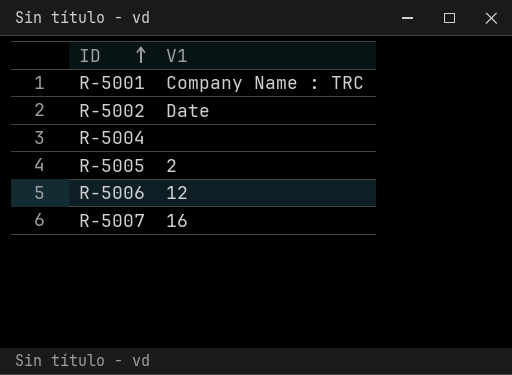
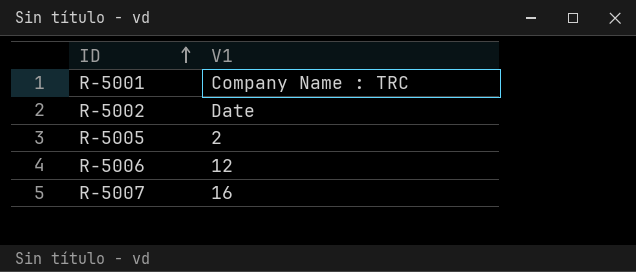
row R-5004: none -> none

